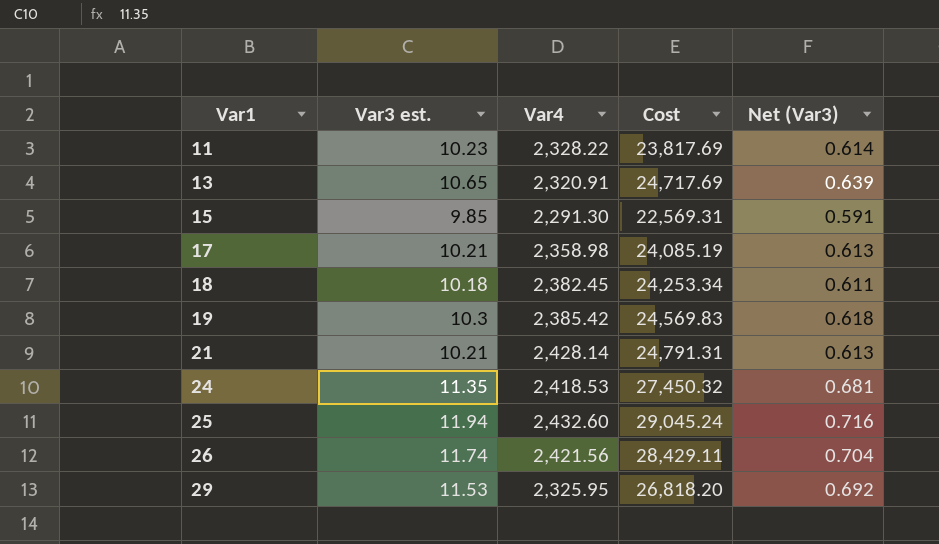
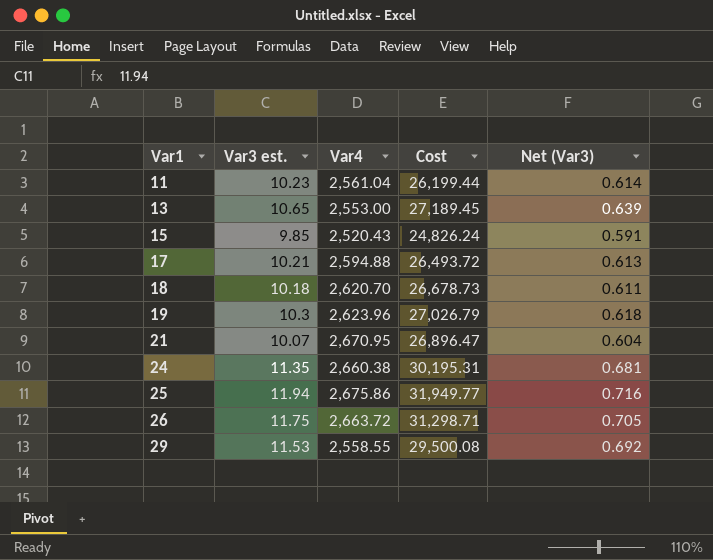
11 | Var4: 2,328.22 -> 2,561.04
11 | Cost: 23,817.69 -> 26,199.44
13 | Var4: 2,320.91 -> 2,553.00
13 | Cost: 24,717.69 -> 27,189.45
15 | Var4: 2,291.30 -> 2,520.43
15 | Cost: 22,569.31 -> 24,826.24
17 | Var4: 2,358.98 -> 2,594.88
17 | Cost: 24,085.19 -> 26,493.72
18 | Var4: 2,382.45 -> 2,620.70
18 | Cost: 24,253.34 -> 26,678.73
19 | Var4: 2,385.42 -> 2,623.96
19 | Cost: 24,569.83 -> 27,026.79
21 | Var3 est.: 10.21 -> 10.07
21 | Var4: 2,428.14 -> 2,670.95
21 | Cost: 24,791.31 -> 26,896.47
21 | Net (Var3): 0.613 -> 0.604
24 | Var4: 2,418.53 -> 2,660.38
24 | Cost: 27,450.32 -> 30,195.31
25 | Var4: 2,432.60 -> 2,675.86
25 | Cost: 29,045.24 -> 31,949.77
26 | Var3 est.: 11.74 -> 11.75
26 | Var4: 2,421.56 -> 2,663.72
26 | Cost: 28,429.11 -> 31,298.71
26 | Net (Var3): 0.704 -> 0.705
29 | Var4: 2,325.95 -> 2,558.55
29 | Cost: 26,818.20 -> 29,500.08

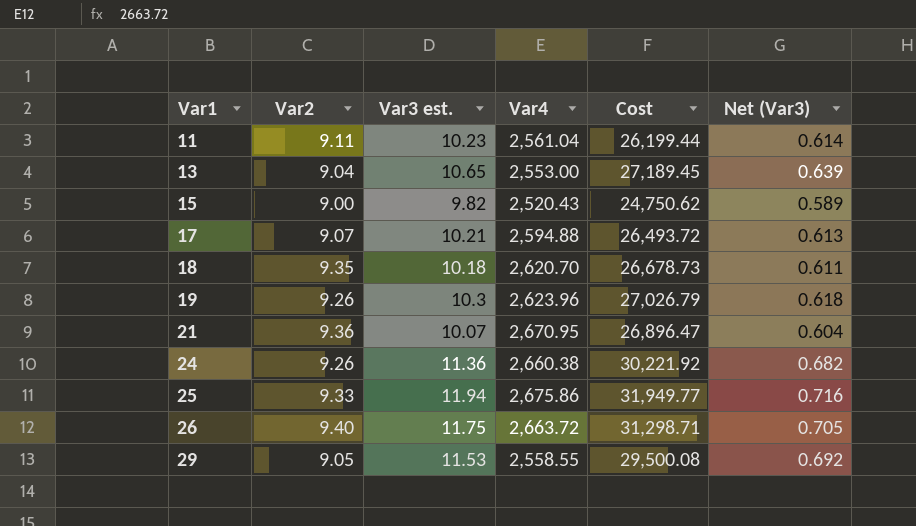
column Var2 | position: none -> 2
15 | Var3 est.: 9.85 -> 9.82
15 | Cost: 24,826.24 -> 24,750.62
15 | Net (Var3): 0.591 -> 0.589
24 | Var3 est.: 11.35 -> 11.36
24 | Cost: 30,195.31 -> 30,221.92
24 | Net (Var3): 0.681 -> 0.682

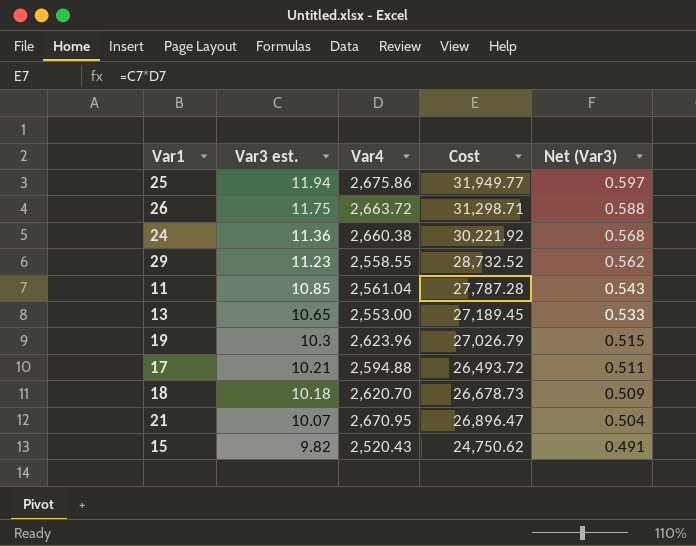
row order: Var1 ascending -> Var3 est. descending
column Var2 | position: 2 -> none
column Net (Var3) | formula: [Var3 est.] * 0.06 -> [Var3 est.] * 0.05
29 | Var3 est.: 11.53 -> 11.23
29 | Cost: 29,500.08 -> 28,732.52
11 | Var3 est.: 10.23 -> 10.85
11 | Cost: 26,199.44 -> 27,787.28

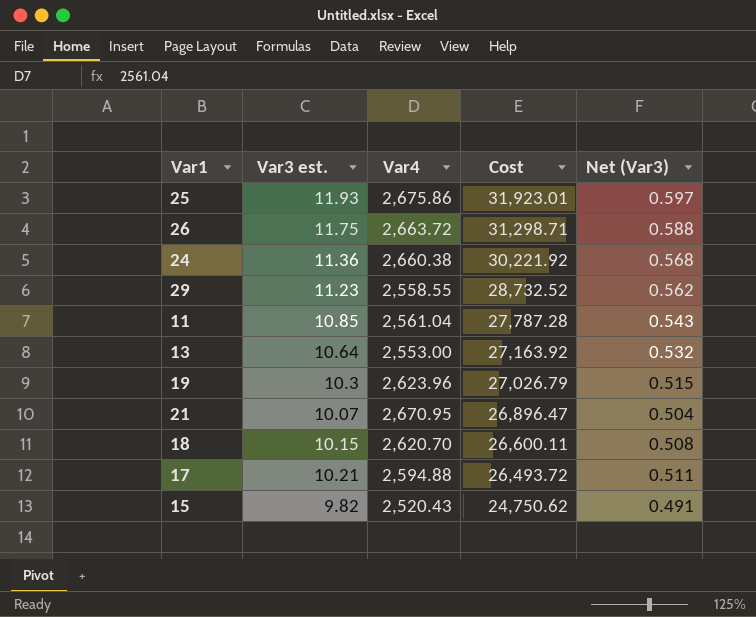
row order: Var3 est. descending -> Cost descending
25 | Var3 est.: 11.94 -> 11.93
25 | Cost: 31,949.77 -> 31,923.01
13 | Var3 est.: 10.65 -> 10.64
13 | Cost: 27,189.45 -> 27,163.92
13 | Net (Var3): 0.533 -> 0.532
18 | Var3 est.: 10.18 -> 10.15
18 | Cost: 26,678.73 -> 26,600.11
18 | Net (Var3): 0.509 -> 0.508

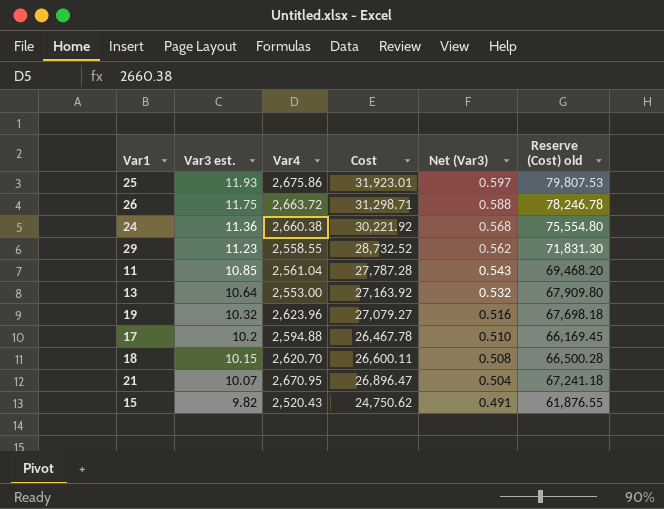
row order: Cost descending -> Var3 est. descending
column Reserve (Cost) old | formula: none -> [Cost] * 2.5
19 | Var3 est.: 10.3 -> 10.32
19 | Cost: 27,026.79 -> 27,079.27
19 | Net (Var3): 0.515 -> 0.516
17 | Var3 est.: 10.21 -> 10.2
17 | Cost: 26,493.72 -> 26,467.78
17 | Net (Var3): 0.511 -> 0.510

